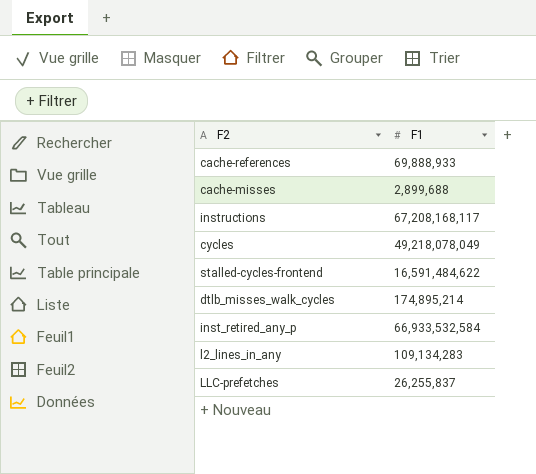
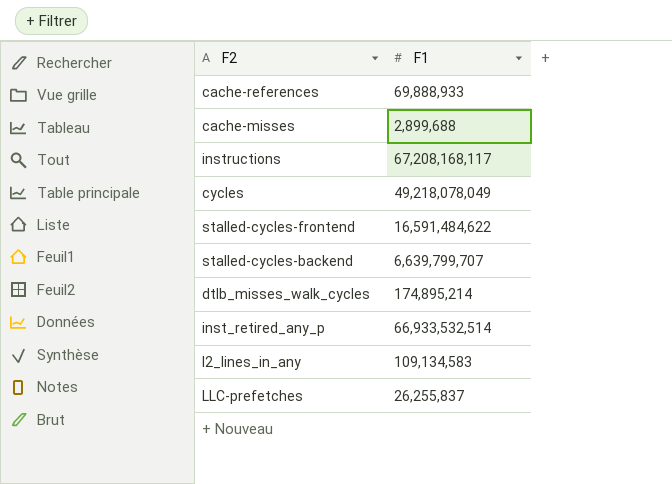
row stalled-cycles-backend: none -> 6,639,799,707
inst_retired_any_p | F1: 66,933,532,584 -> 66,933,532,514
l2_lines_in_any | F1: 109,134,283 -> 109,134,583

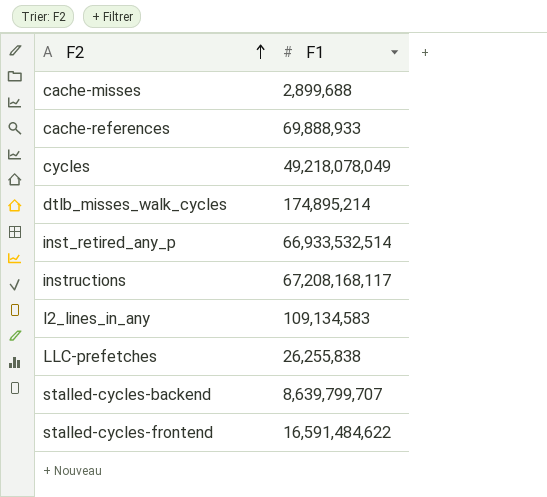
row order: none -> F2 ascending
LLC-prefetches | F1: 26,255,837 -> 26,255,838
stalled-cycles-backend | F1: 6,639,799,707 -> 8,639,799,707

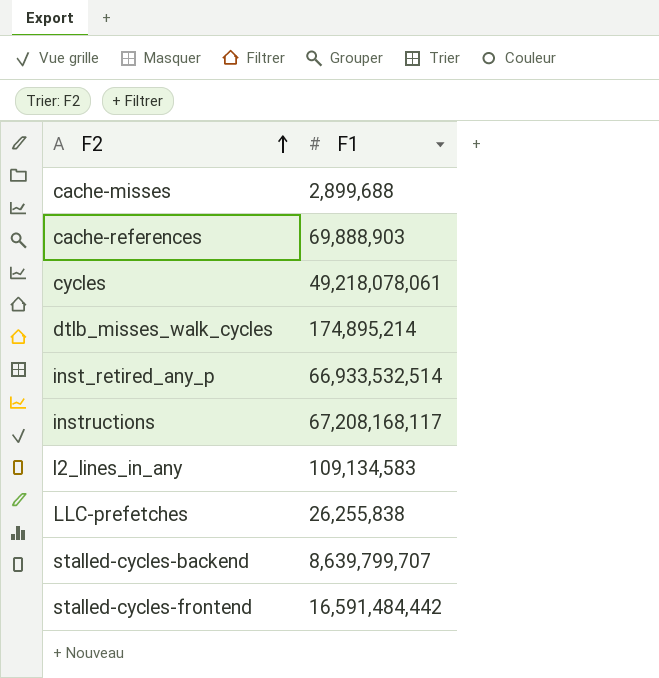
cache-references | F1: 69,888,933 -> 69,888,903
cycles | F1: 49,218,078,049 -> 49,218,078,061
stalled-cycles-frontend | F1: 16,591,484,622 -> 16,591,484,442

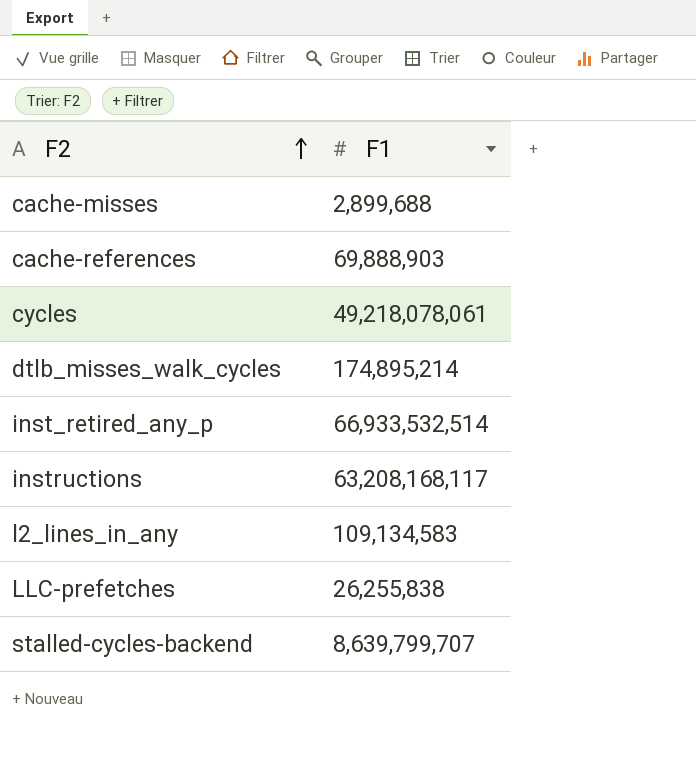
row stalled-cycles-frontend: 16,591,484,442 -> none
instructions | F1: 67,208,168,117 -> 63,208,168,117

